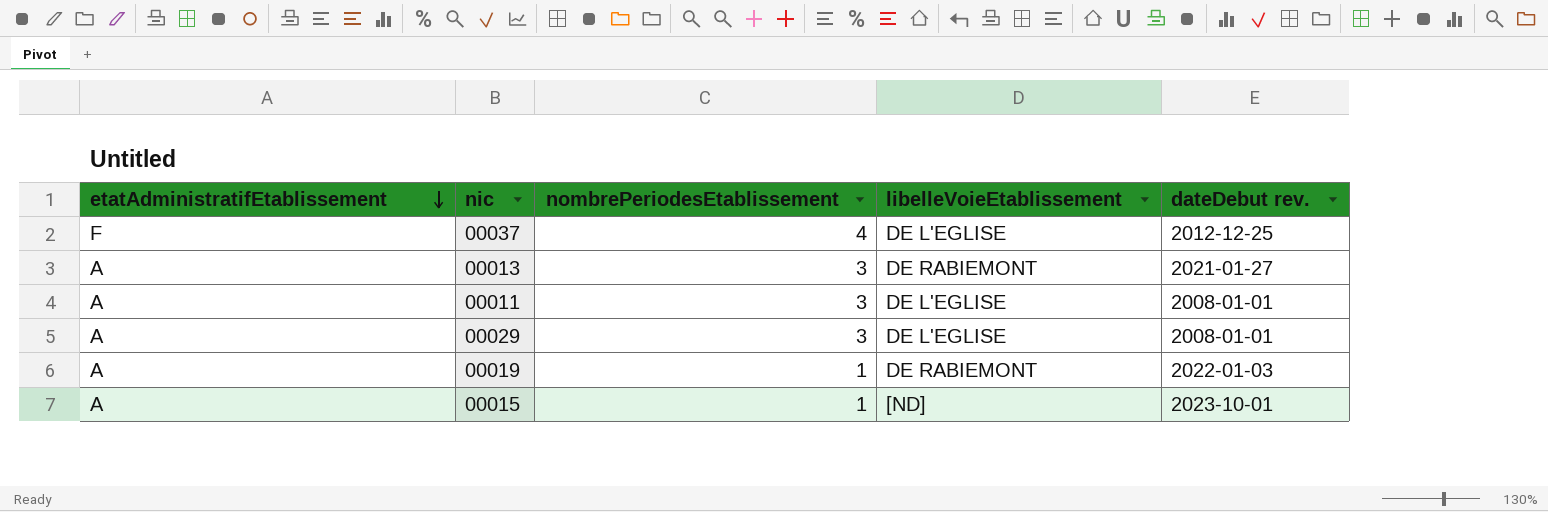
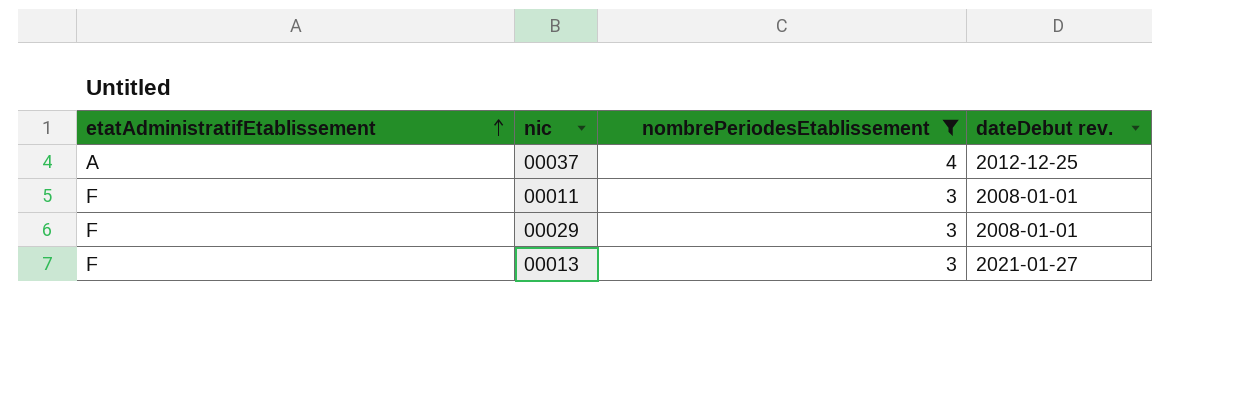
filter: none -> nombrePeriodesEtablissement != 1
row order: etatAdministratifEtablissement descending -> etatAdministratifEtablissement ascending
column libelleVoieEtablissement | position: 4 -> none
00037 | etatAdministratifEtablissement: F -> A
00011 | etatAdministratifEtablissement: A -> F
00029 | etatAdministratifEtablissement: A -> F
00013 | etatAdministratifEtablissement: A -> F

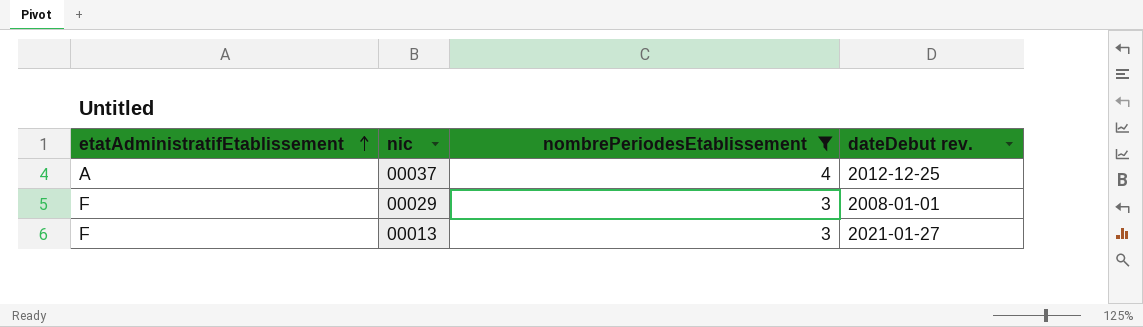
row 00011: F | 3 | 2008-01-01 -> none

